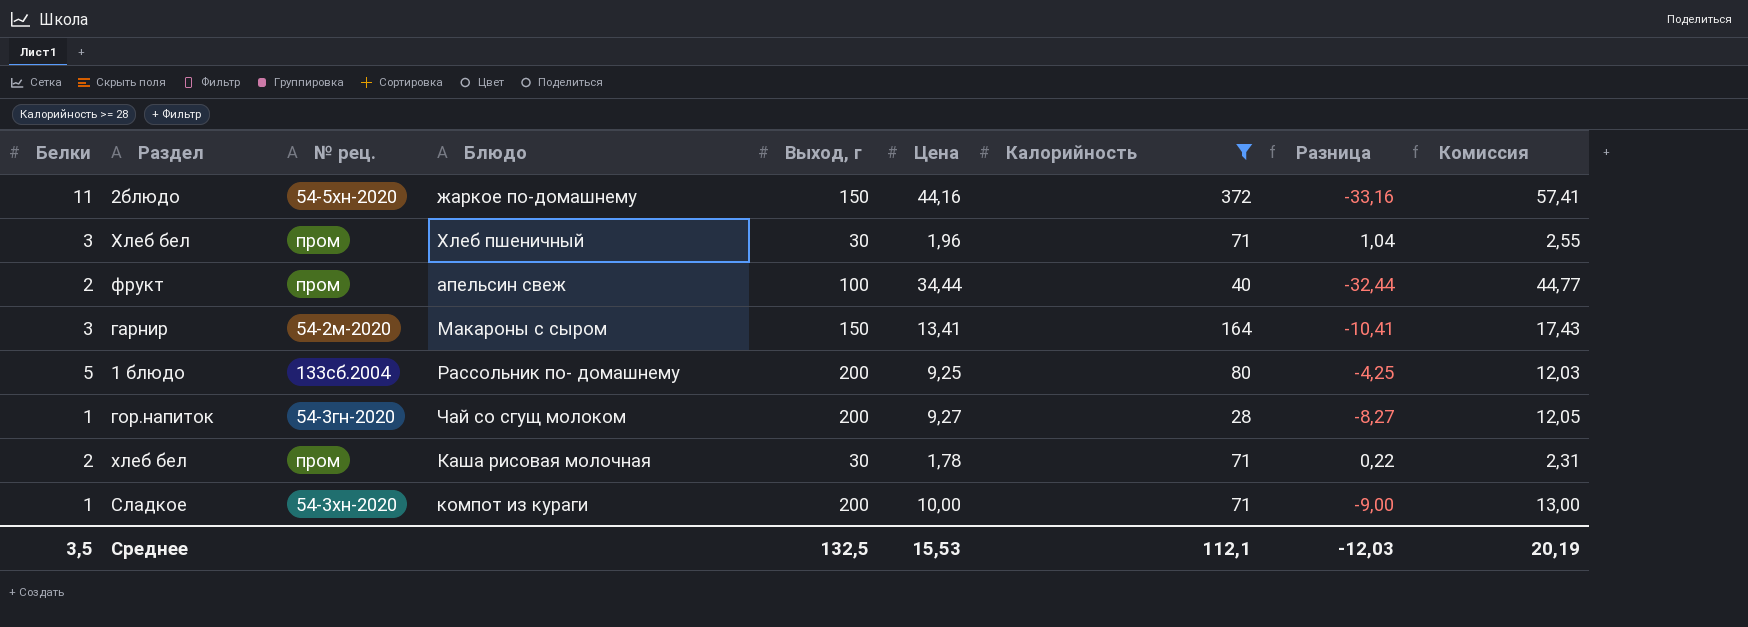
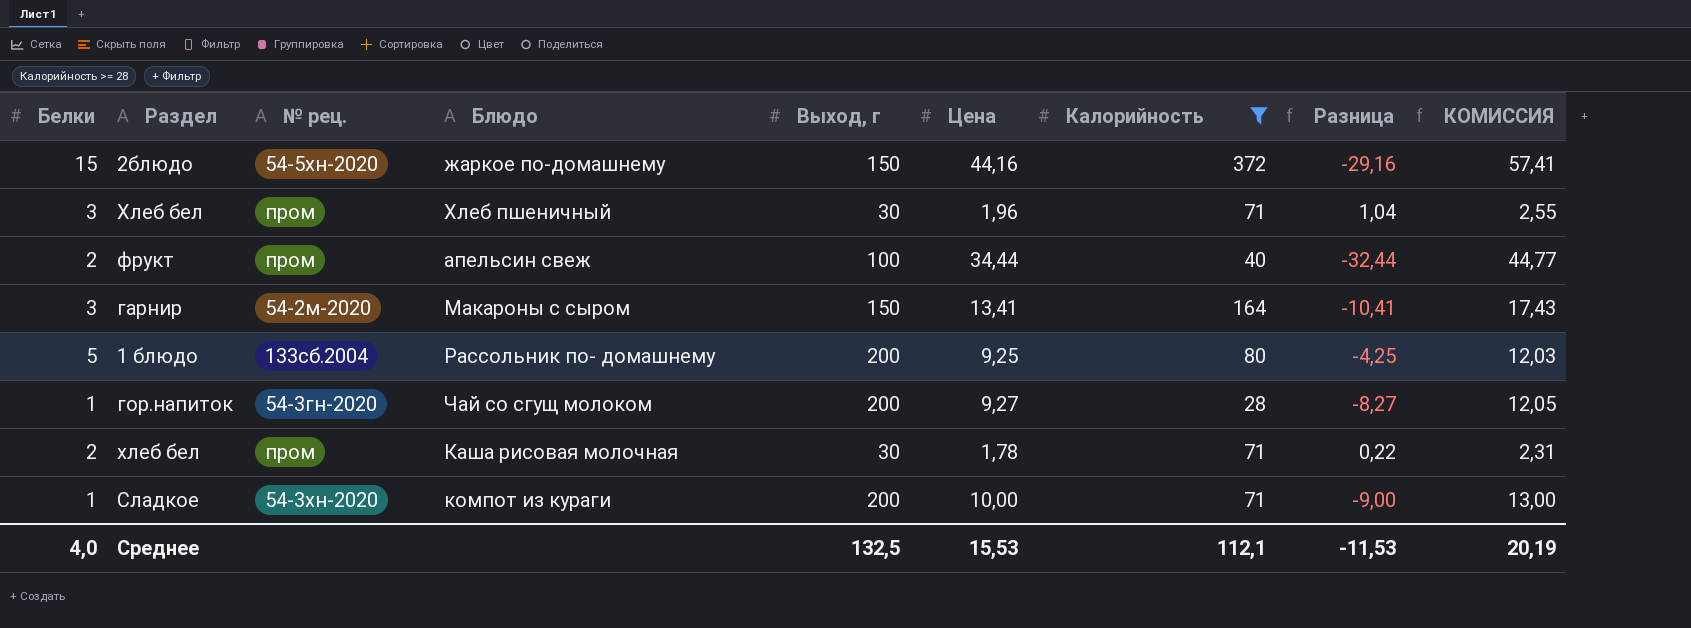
column name: Комиссия -> КОМИССИЯ
2блюдо | Белки: 11 -> 15
2блюдо | Разница: -33,16 -> -29,16
Среднее | Белки: 3,5 -> 4,0
Среднее | Разница: -12,03 -> -11,53

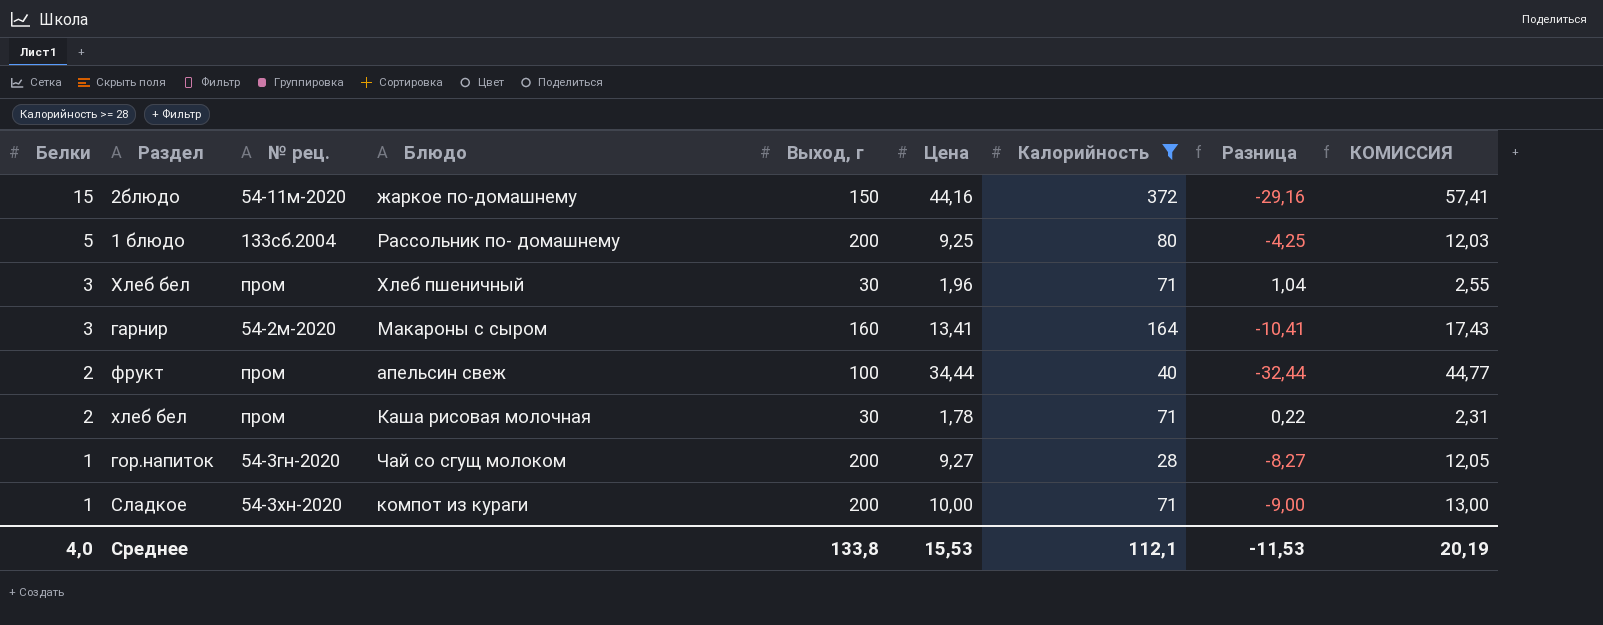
row order: none -> Белки descending
2блюдо | № рец.: 54-5хн-2020 -> 54-11м-2020
гарнир | Выход, г: 150 -> 160
Среднее | Выход, г: 132,5 -> 133,8

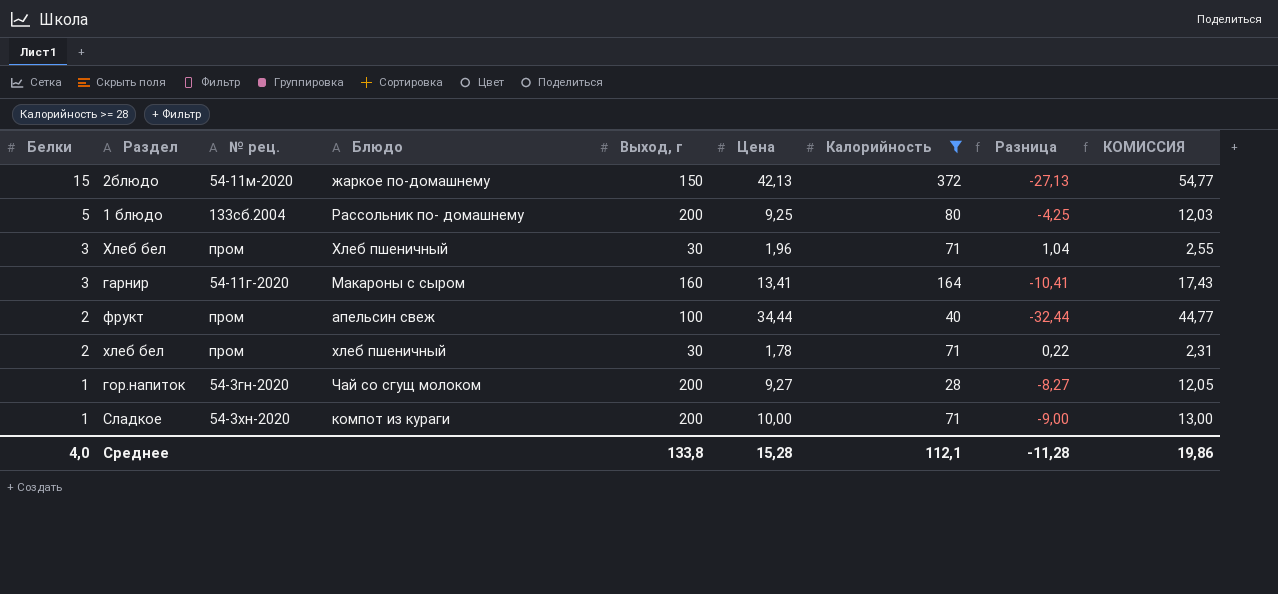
2блюдо | Цена: 44,16 -> 42,13
2блюдо | Разница: -29,16 -> -27,13
2блюдо | КОМИССИЯ: 57,41 -> 54,77
гарнир | № рец.: 54-2м-2020 -> 54-11г-2020
хлеб бел | Блюдо: Каша рисовая молочная -> хлеб пшеничный
Среднее | Цена: 15,53 -> 15,28
Среднее | Разница: -11,53 -> -11,28
Среднее | КОМИССИЯ: 20,19 -> 19,86

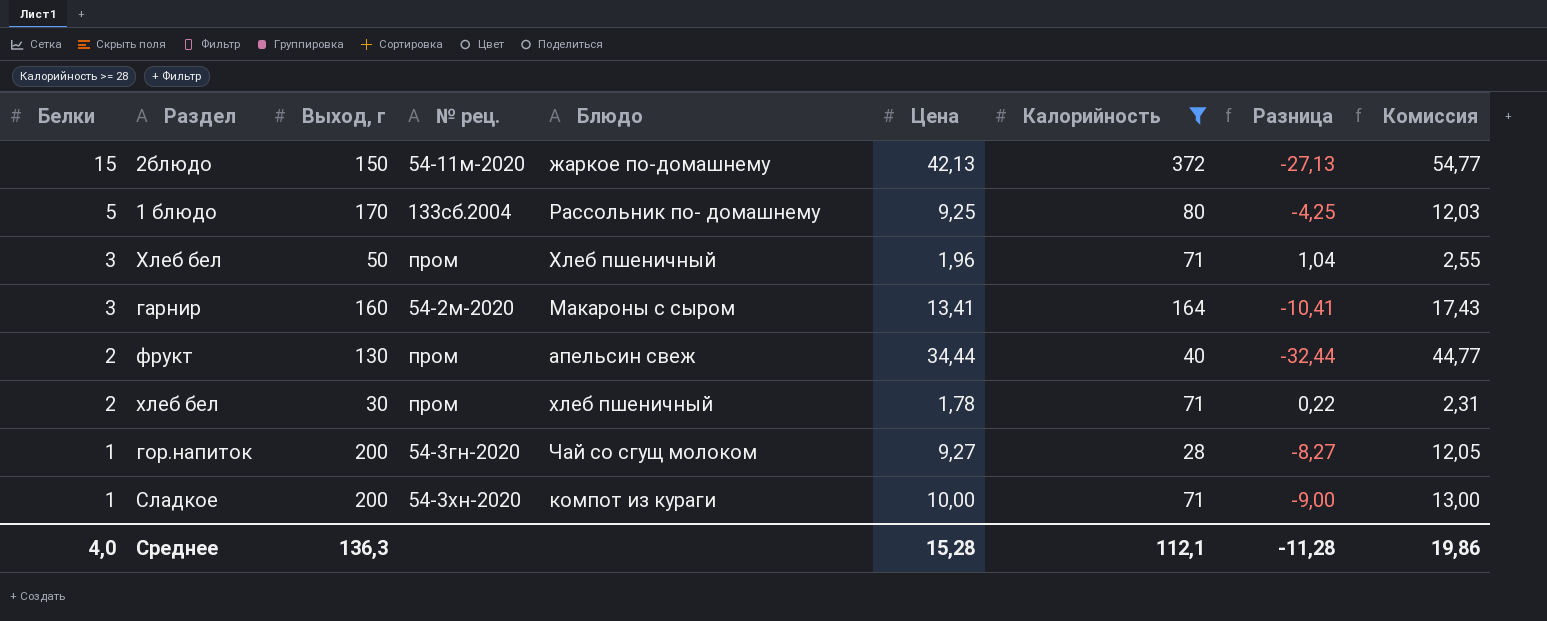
column Выход, г | position: 5 -> 3
column name: КОМИССИЯ -> Комиссия
1 блюдо | Выход, г: 200 -> 170
Хлеб бел | Выход, г: 30 -> 50
гарнир | № рец.: 54-11г-2020 -> 54-2м-2020
фрукт | Выход, г: 100 -> 130
Среднее | Выход, г: 133,8 -> 136,3

